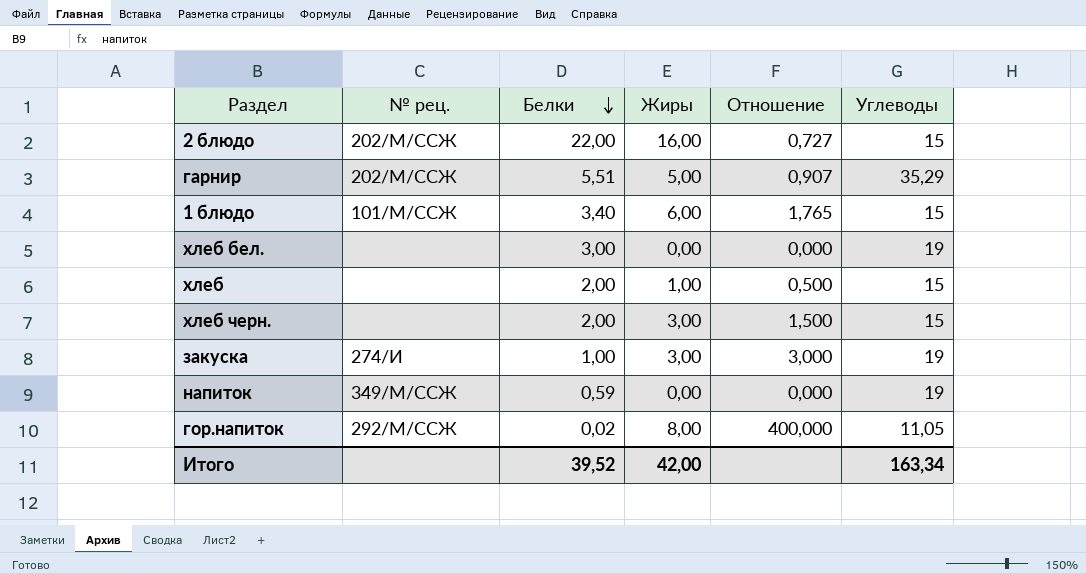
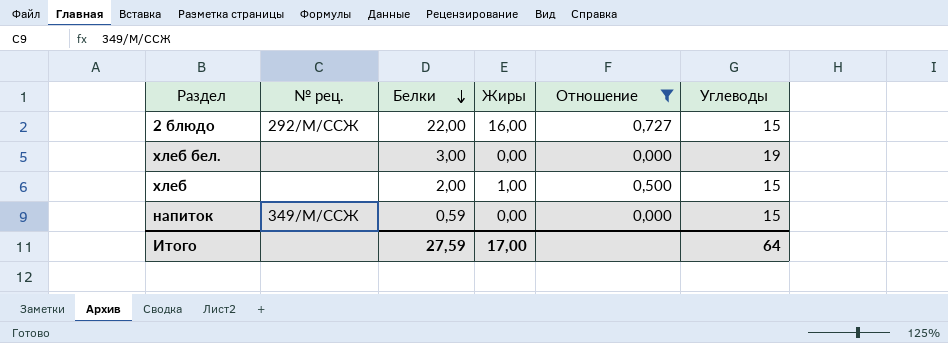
filter: none -> Отношение <= 0,727
2 блюдо | № рец.: 202/М/ССЖ -> 292/М/ССЖ
напиток | Углеводы: 19 -> 15
Итого | Белки: 39,52 -> 27,59
Итого | Жиры: 42,00 -> 17,00
Итого | Углеводы: 163,34 -> 64

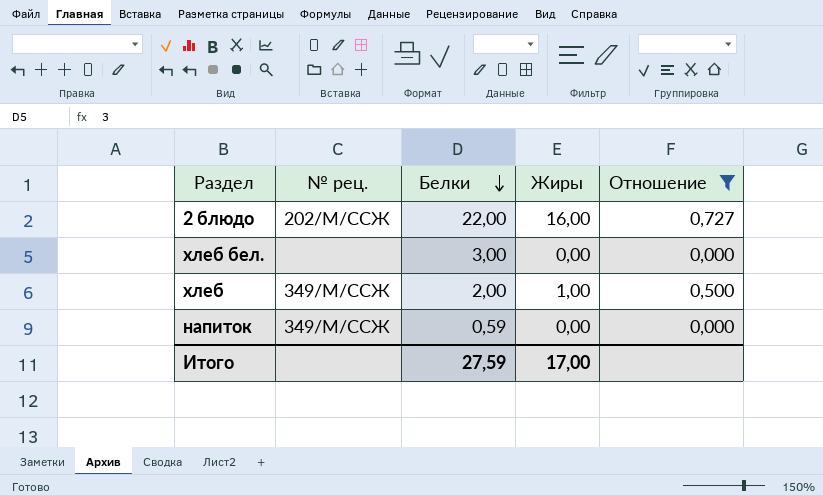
column Углеводы | position: 6 -> none
2 блюдо | № рец.: 292/М/ССЖ -> 202/М/ССЖ
хлеб | № рец.: none -> 349/М/ССЖ

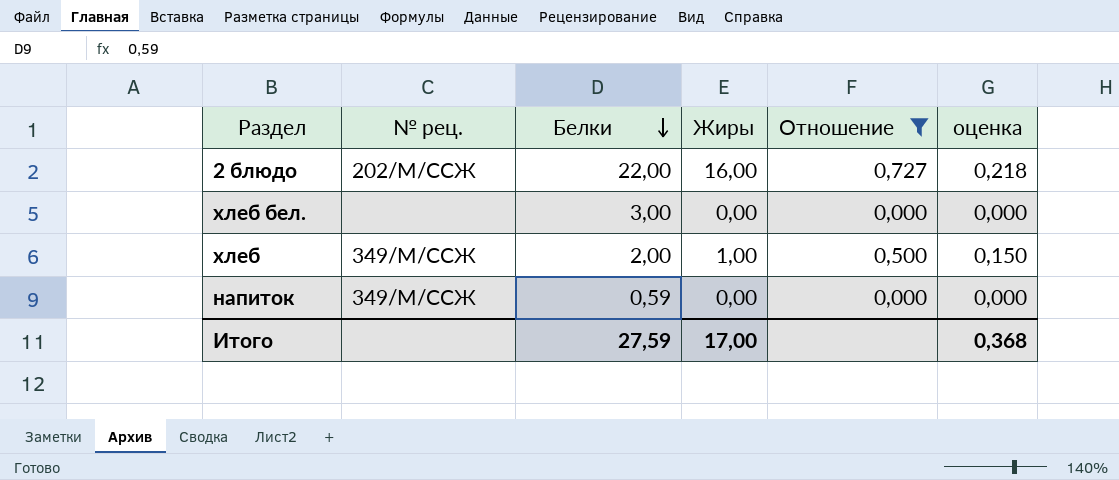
column оценка | formula: none -> [Отношение] * 0,3

